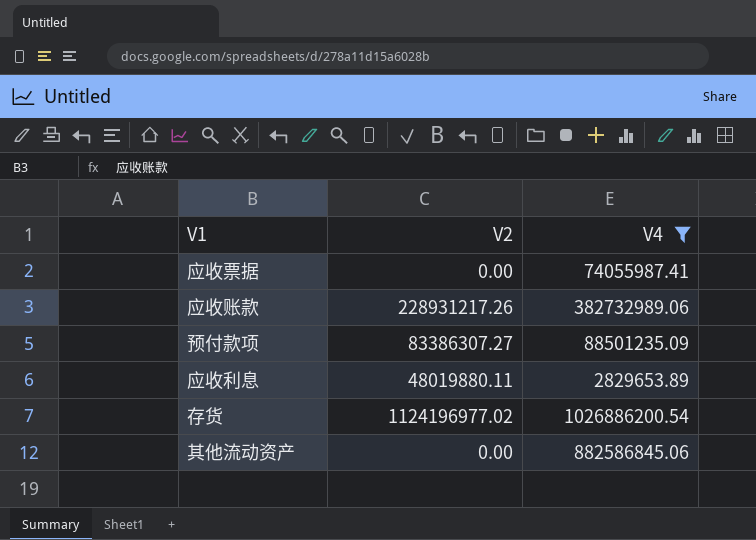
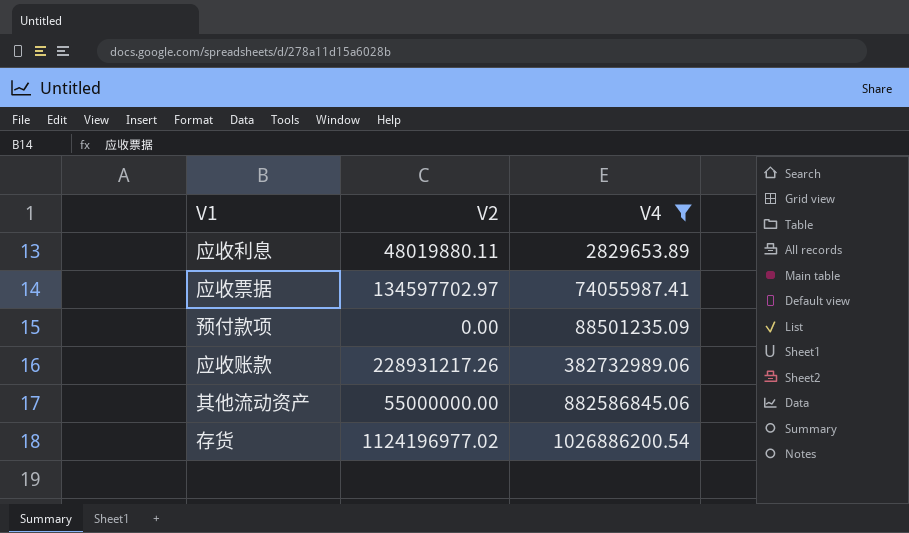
row order: none -> V4 ascending
应收票据 | V2: 0.00 -> 134597702.97
预付款项 | V2: 83386307.27 -> 0.00
其他流动资产 | V2: 0.00 -> 55000000.00

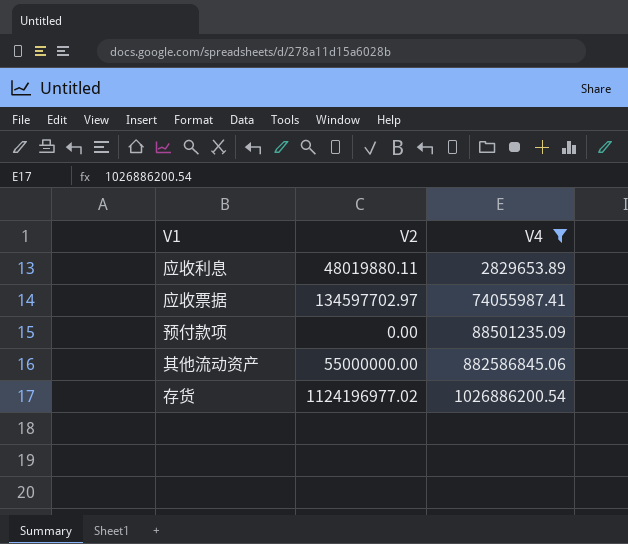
row 应收账款: 228931217.26 | 382732989.06 -> none

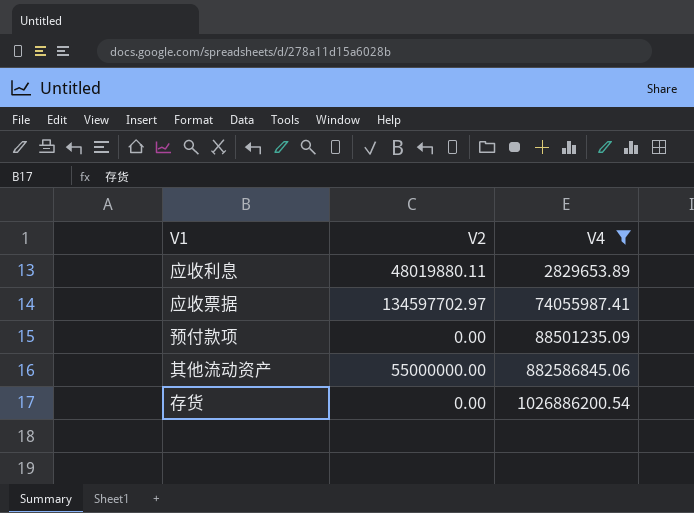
存货 | V2: 1124196977.02 -> 0.00

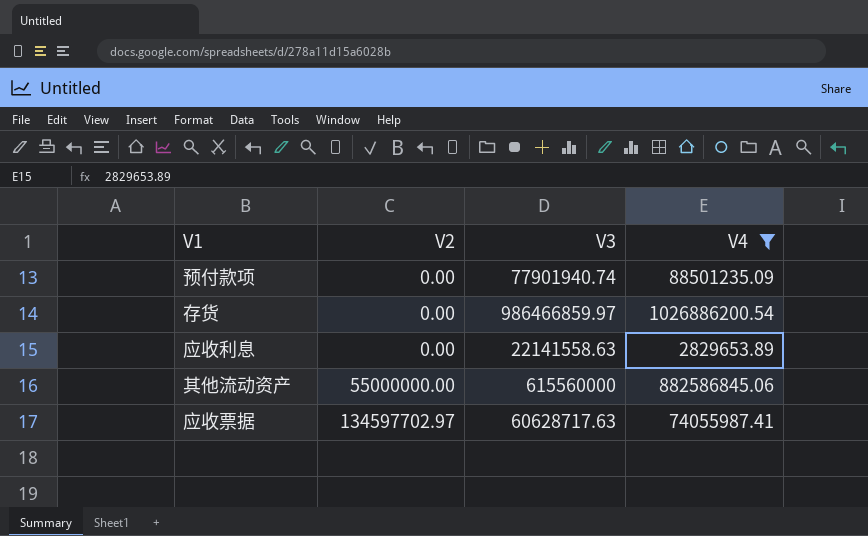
row order: V4 ascending -> V2 ascending
column V3 | position: none -> 3
应收利息 | V2: 48019880.11 -> 0.00

